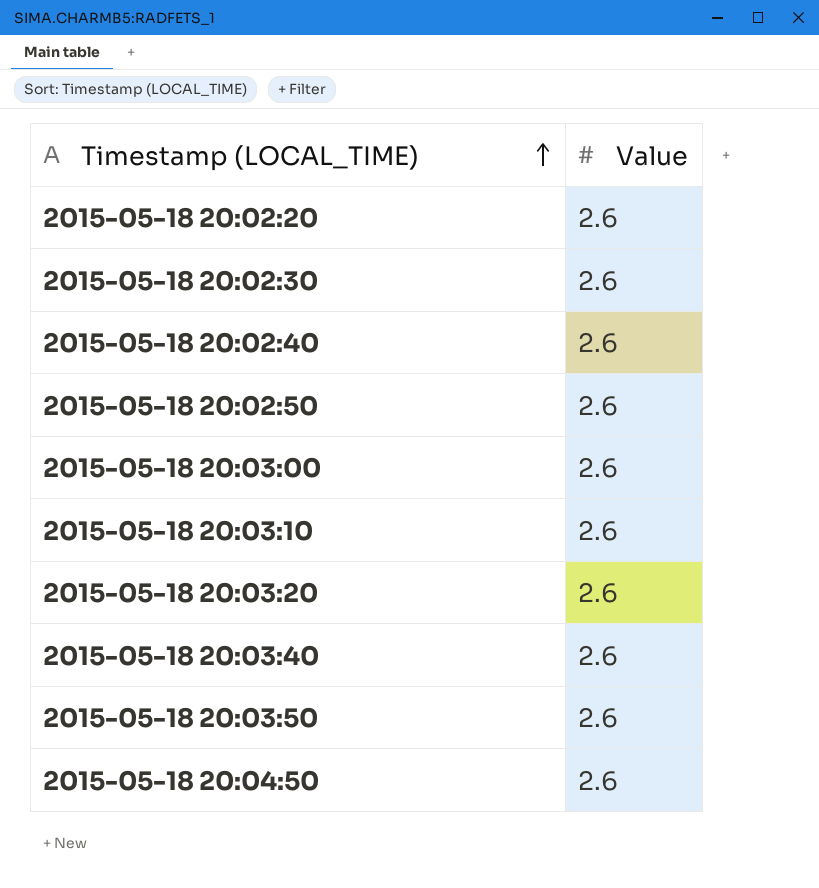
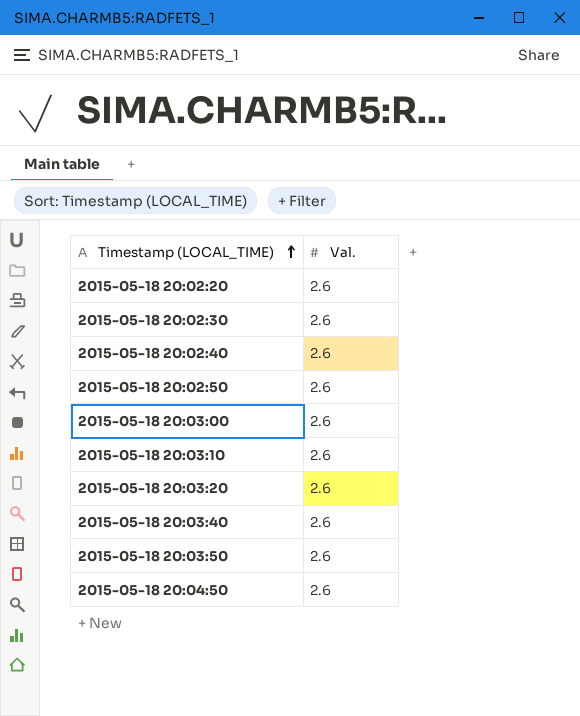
column name: Value -> Val.

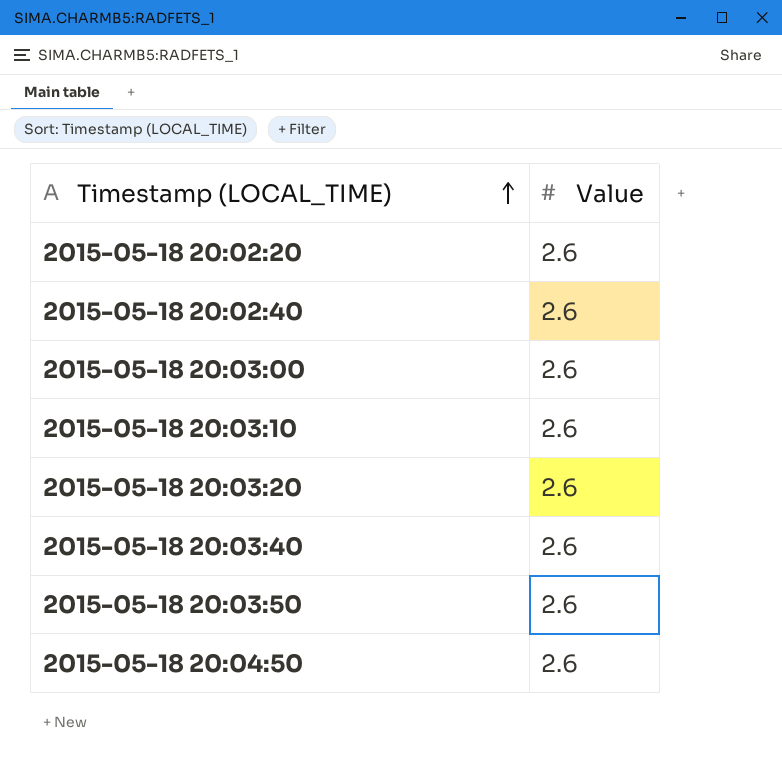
column name: Val. -> Value
row 2015-05-18 20:02:30: 2.6 -> none
row 2015-05-18 20:02:50: 2.6 -> none

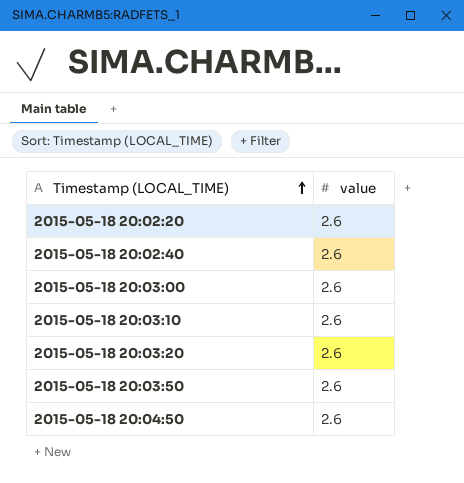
column name: Value -> value
row 2015-05-18 20:03:40: 2.6 -> none

